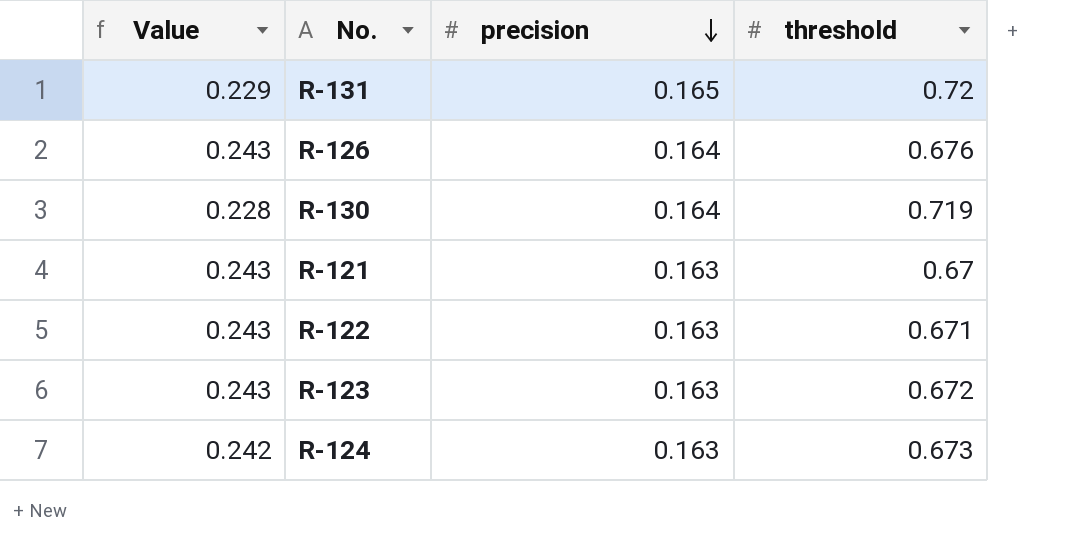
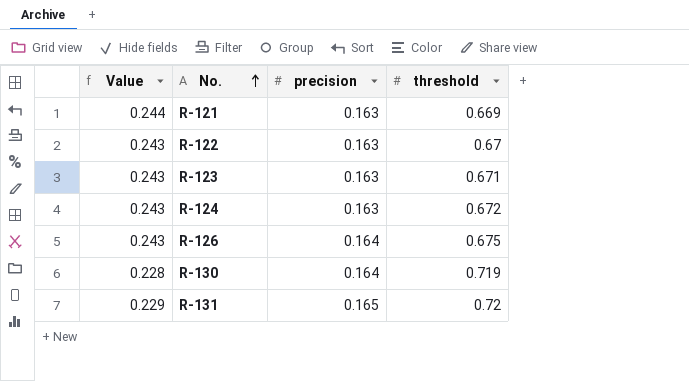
row order: precision descending -> No. ascending
R-121 | Value: 0.243 -> 0.244
R-121 | threshold: 0.67 -> 0.669
R-122 | threshold: 0.671 -> 0.67
R-123 | threshold: 0.672 -> 0.671
R-124 | Value: 0.242 -> 0.243
R-124 | threshold: 0.673 -> 0.672
R-126 | threshold: 0.676 -> 0.675

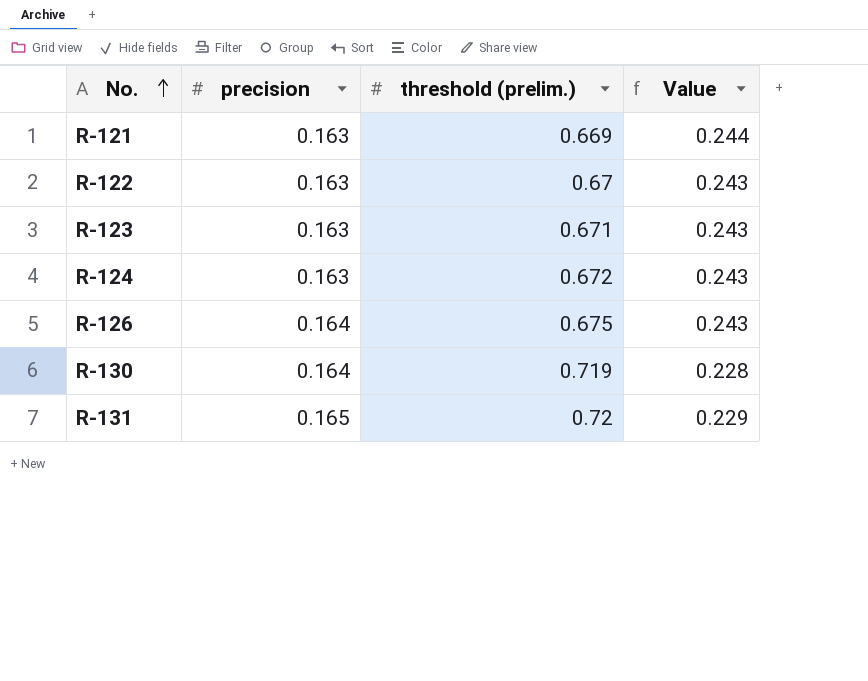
column name: threshold -> threshold (prelim.)
column Value | position: 1 -> 4

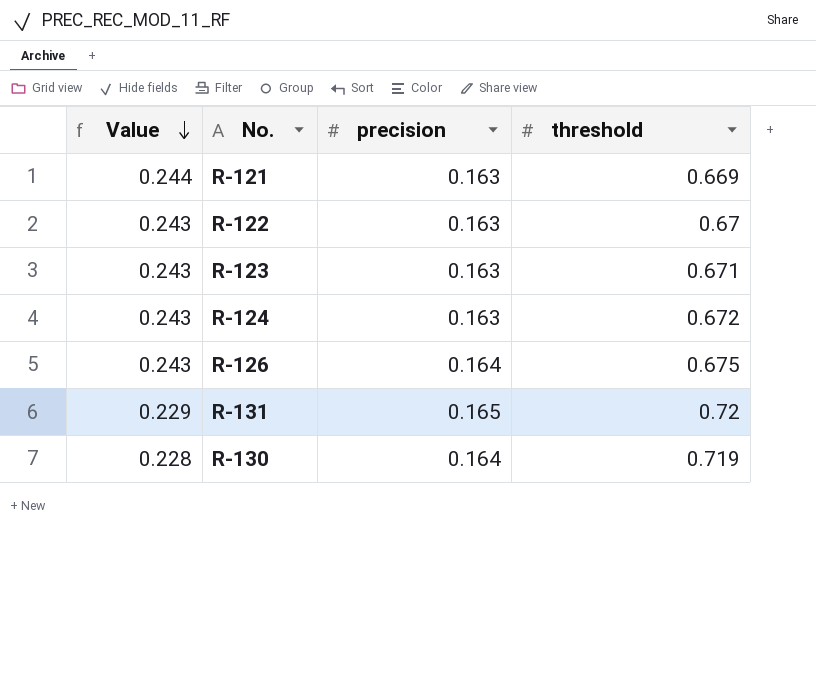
row order: No. ascending -> Value descending
column Value | position: 4 -> 1
column name: threshold (prelim.) -> threshold

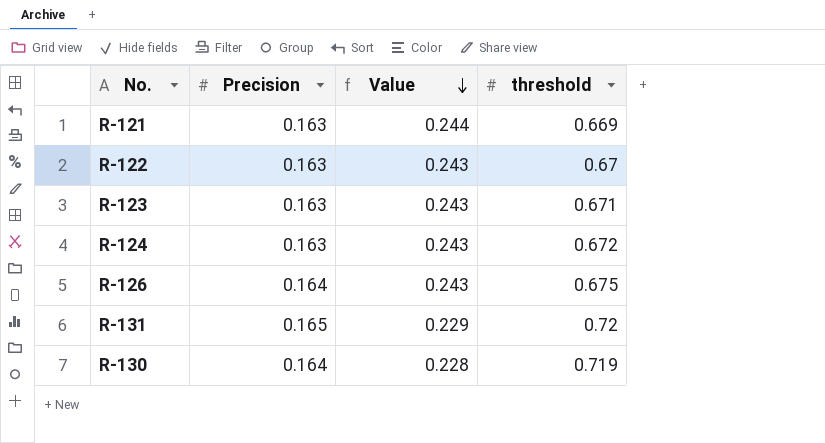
column name: precision -> Precision
column Value | position: 1 -> 3

